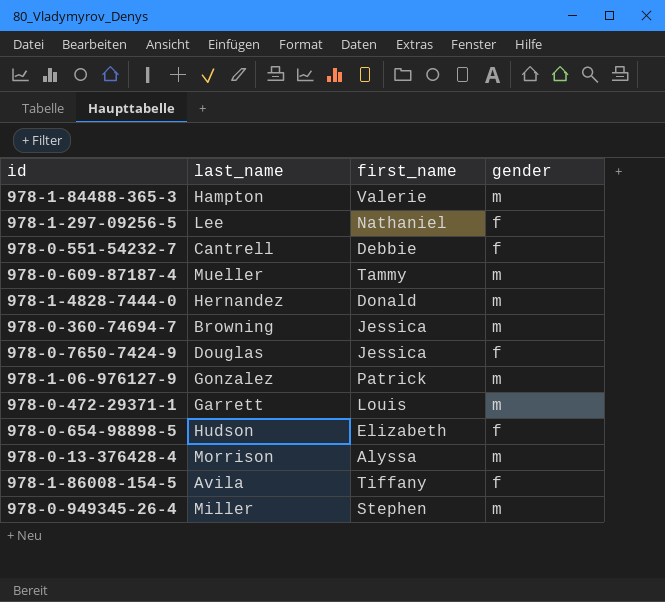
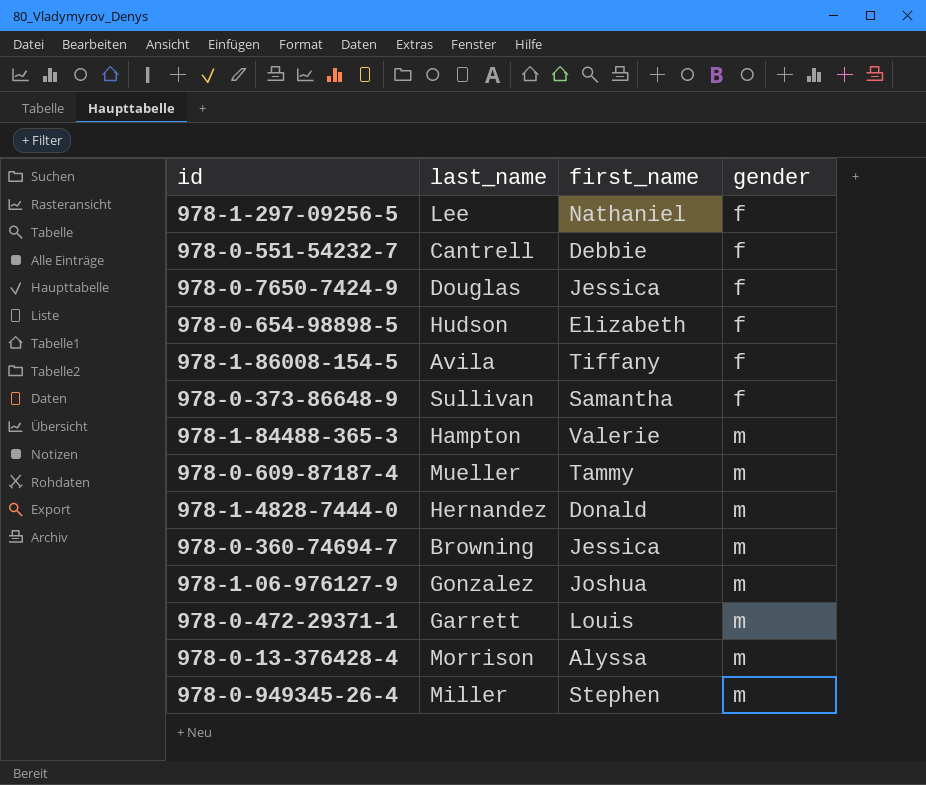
row order: none -> gender ascending
row 978-0-373-86648-9: none -> Sullivan | Samantha | f
978-1-06-976127-9 | first_name: Patrick -> Joshua

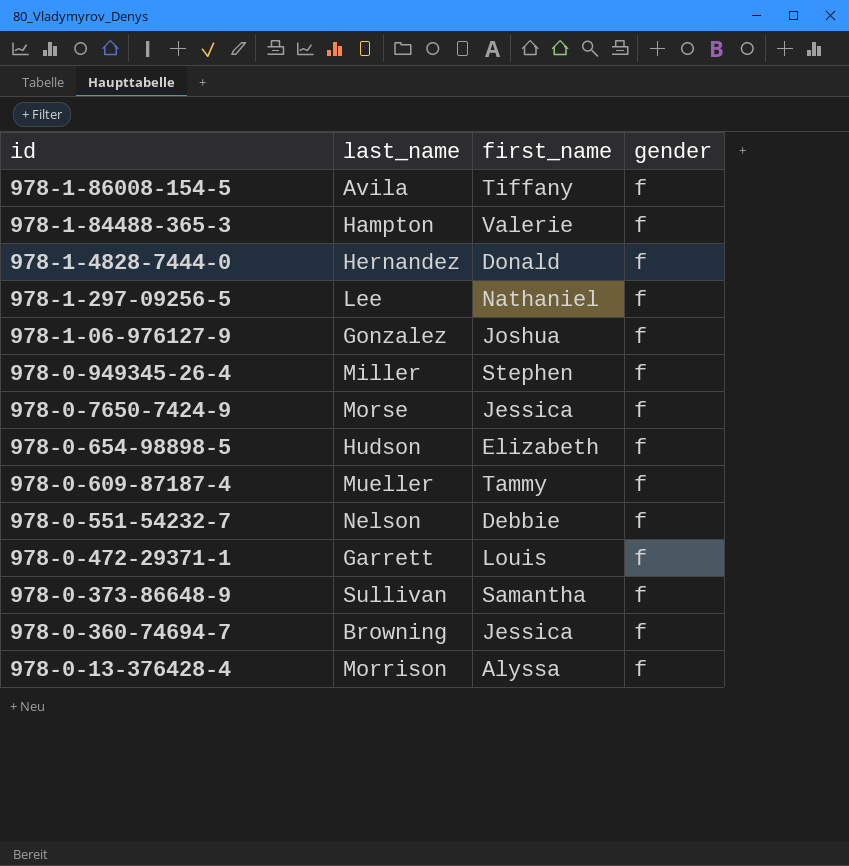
row order: gender ascending -> id descending
978-1-84488-365-3 | gender: m -> f
978-1-4828-7444-0 | gender: m -> f
978-1-06-976127-9 | gender: m -> f
978-0-949345-26-4 | gender: m -> f
978-0-7650-7424-9 | last_name: Douglas -> Morse
978-0-609-87187-4 | gender: m -> f
978-0-551-54232-7 | last_name: Cantrell -> Nelson
978-0-472-29371-1 | gender: m -> f
978-0-360-74694-7 | gender: m -> f
978-0-13-376428-4 | gender: m -> f

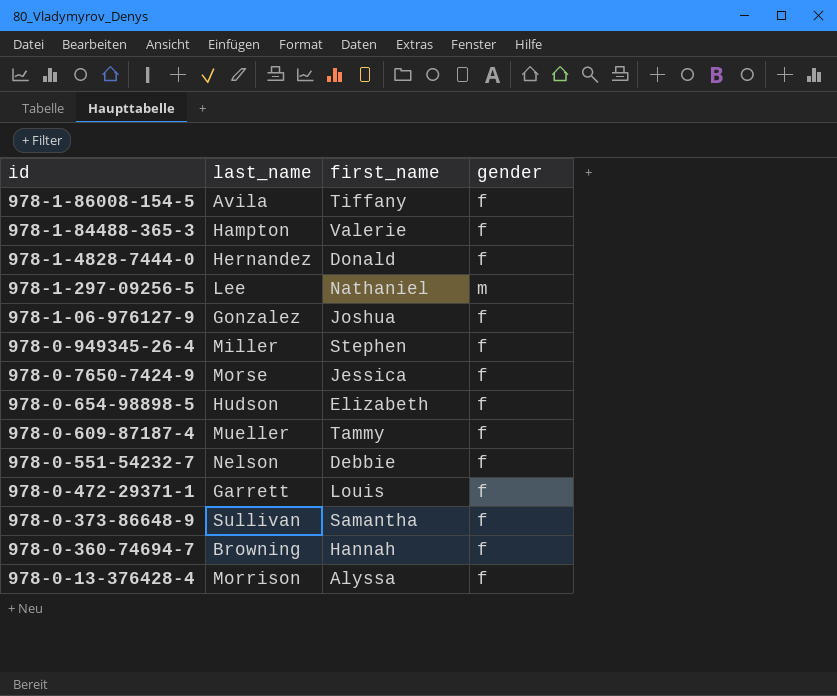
978-1-297-09256-5 | gender: f -> m
978-0-360-74694-7 | first_name: Jessica -> Hannah

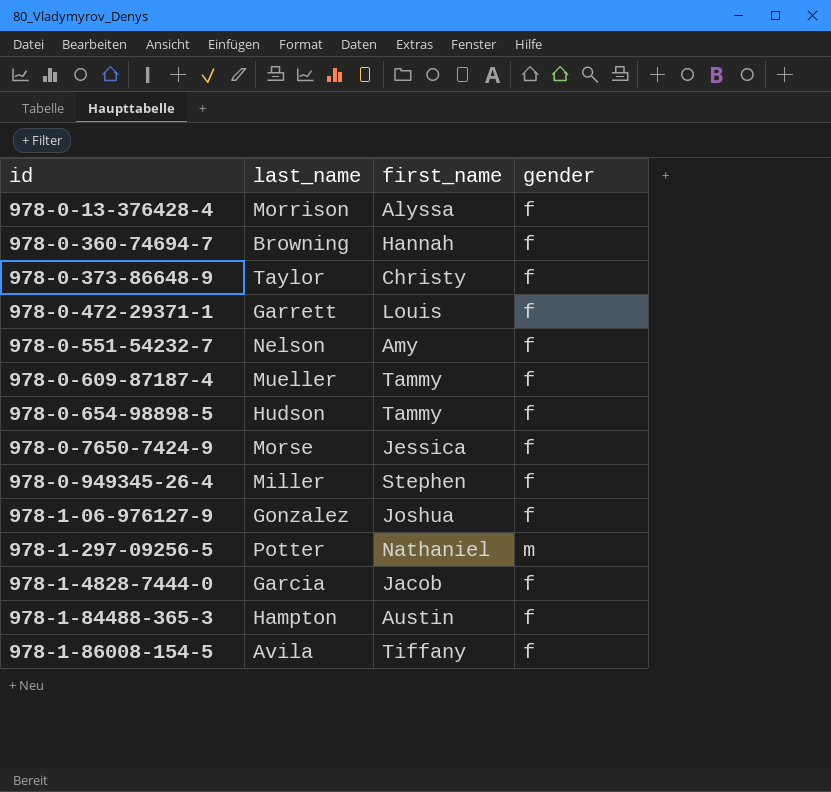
row order: id descending -> id ascending
978-0-373-86648-9 | last_name: Sullivan -> Taylor
978-0-373-86648-9 | first_name: Samantha -> Christy
978-0-551-54232-7 | first_name: Debbie -> Amy
978-0-654-98898-5 | first_name: Elizabeth -> Tammy
978-1-297-09256-5 | last_name: Lee -> Potter
978-1-4828-7444-0 | last_name: Hernandez -> Garcia
978-1-4828-7444-0 | first_name: Donald -> Jacob
978-1-84488-365-3 | first_name: Valerie -> Austin

